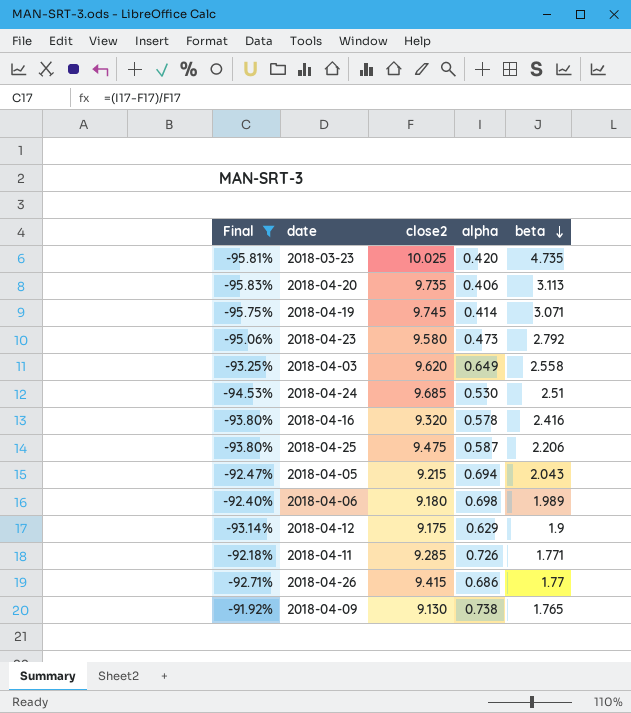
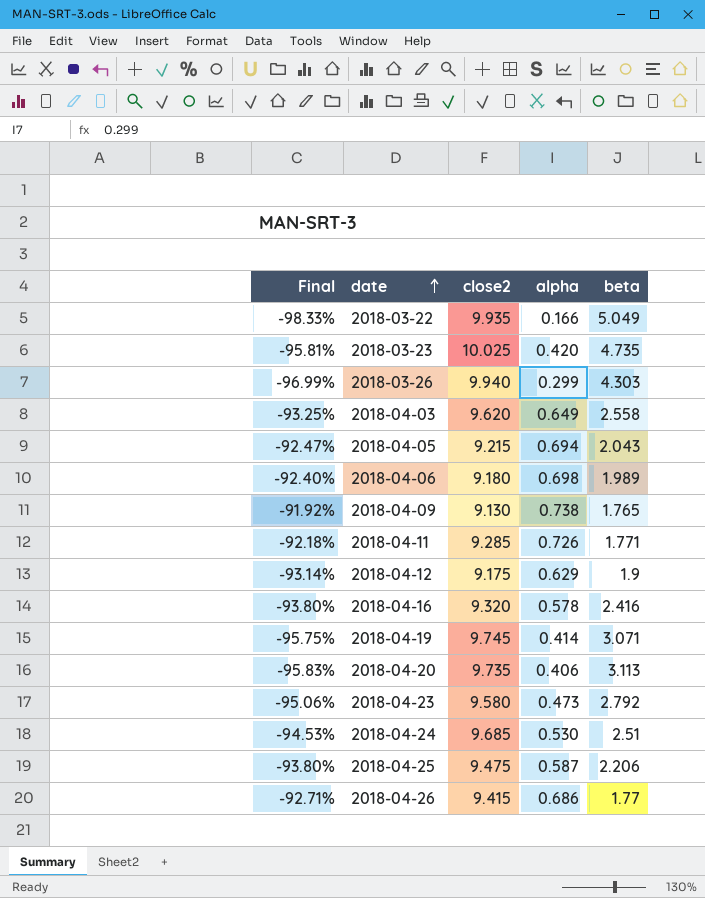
filter: Final >= -95.83% -> none
row order: beta descending -> date ascending

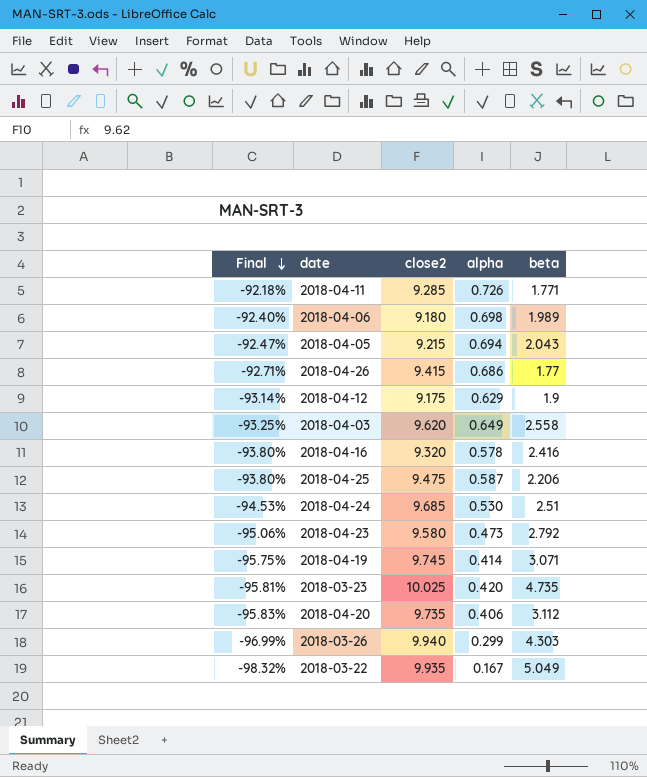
row order: date ascending -> Final descending
row 2018-04-09: -91.92% | 9.130 | 0.738 | 1.765 -> none
2018-04-20 | beta: 3.113 -> 3.112
2018-03-22 | Final: -98.33% -> -98.32%
2018-03-22 | alpha: 0.166 -> 0.167

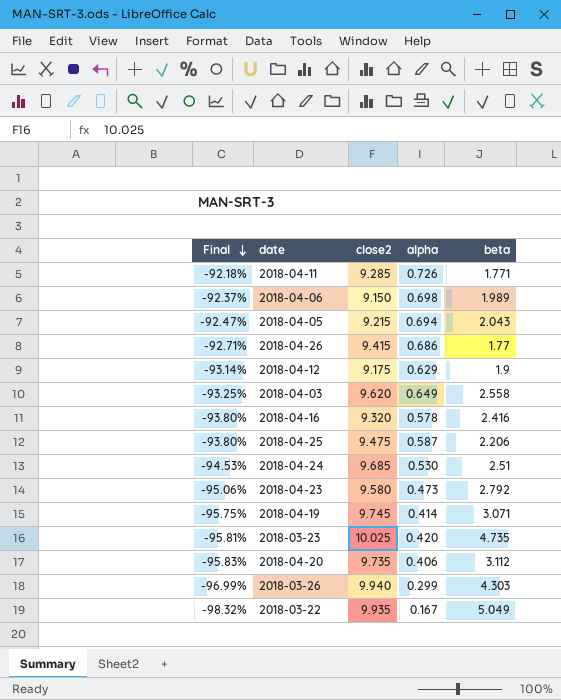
2018-04-06 | Final: -92.40% -> -92.37%
2018-04-06 | close2: 9.180 -> 9.150

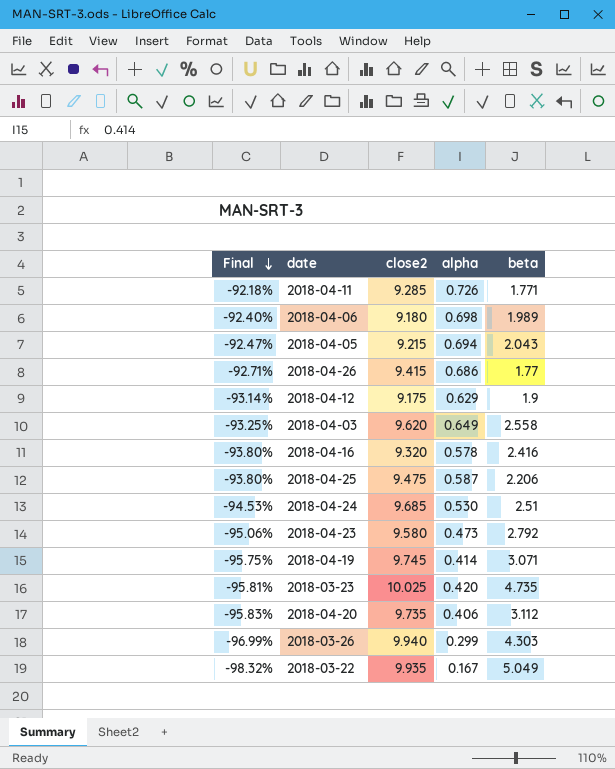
2018-04-06 | Final: -92.37% -> -92.40%
2018-04-06 | close2: 9.150 -> 9.180

